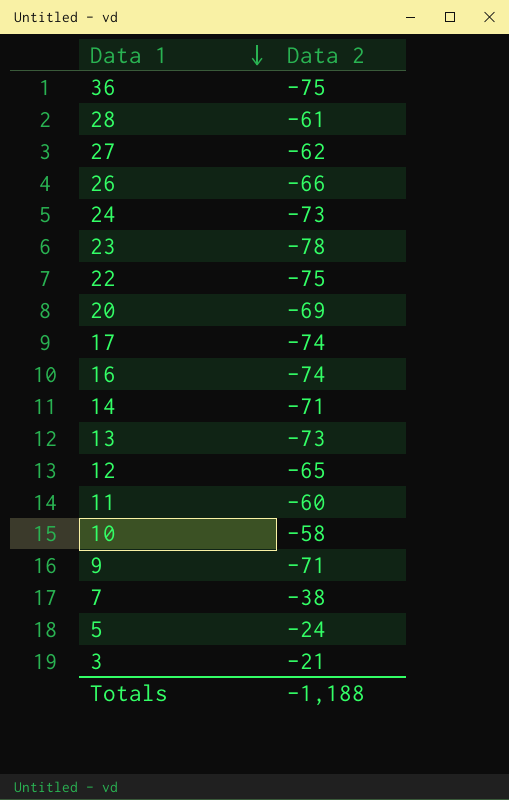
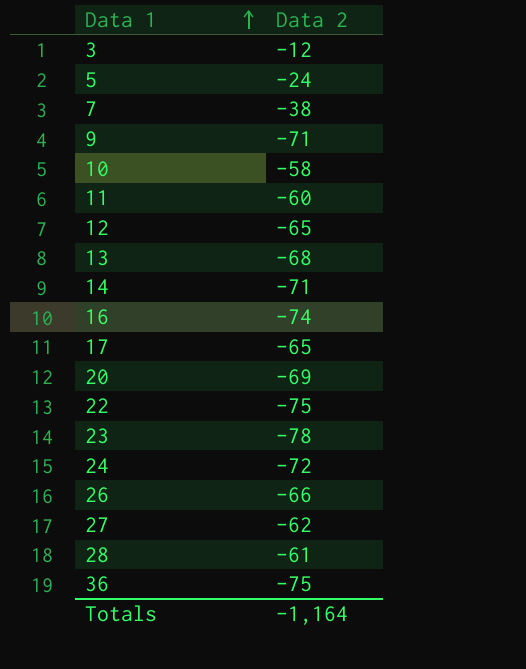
row order: Data 1 descending -> Data 1 ascending
3 | Data 2: -21 -> -12
13 | Data 2: -73 -> -68
17 | Data 2: -74 -> -65
24 | Data 2: -73 -> -72
Totals | Data 2: -1,188 -> -1,164

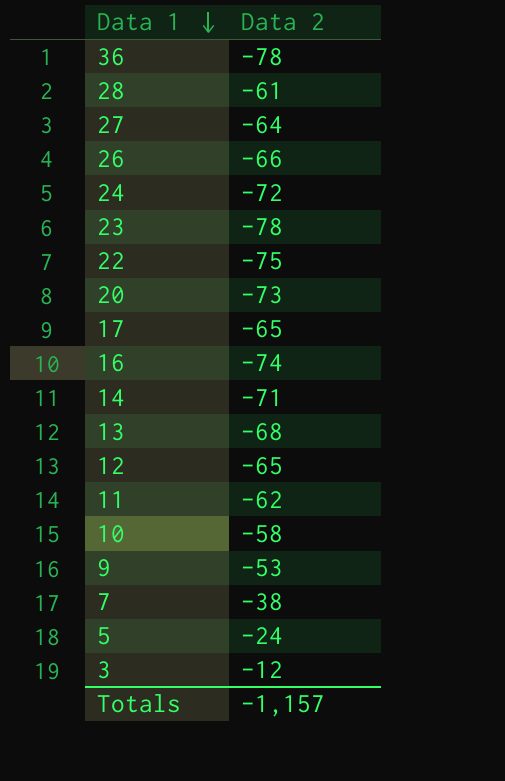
row order: Data 1 ascending -> Data 1 descending
36 | Data 2: -75 -> -78
27 | Data 2: -62 -> -64
20 | Data 2: -69 -> -73
11 | Data 2: -60 -> -62
9 | Data 2: -71 -> -53
Totals | Data 2: -1,164 -> -1,157

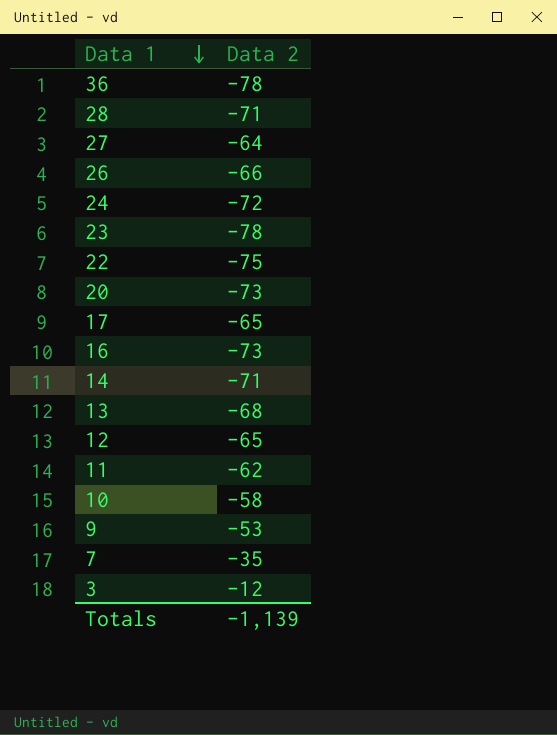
row 5: -24 -> none
28 | Data 2: -61 -> -71
16 | Data 2: -74 -> -73
7 | Data 2: -38 -> -35
Totals | Data 2: -1,157 -> -1,139

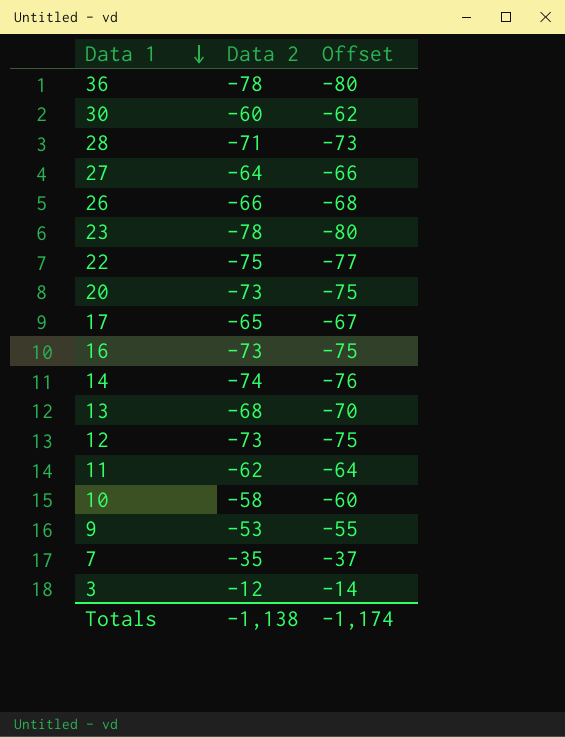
column Offset | formula: none -> [Data 2] - 2
row 24: -72 -> none
row 30: none -> -60 | -62
14 | Data 2: -71 -> -74
12 | Data 2: -65 -> -73
Totals | Data 2: -1,139 -> -1,138

